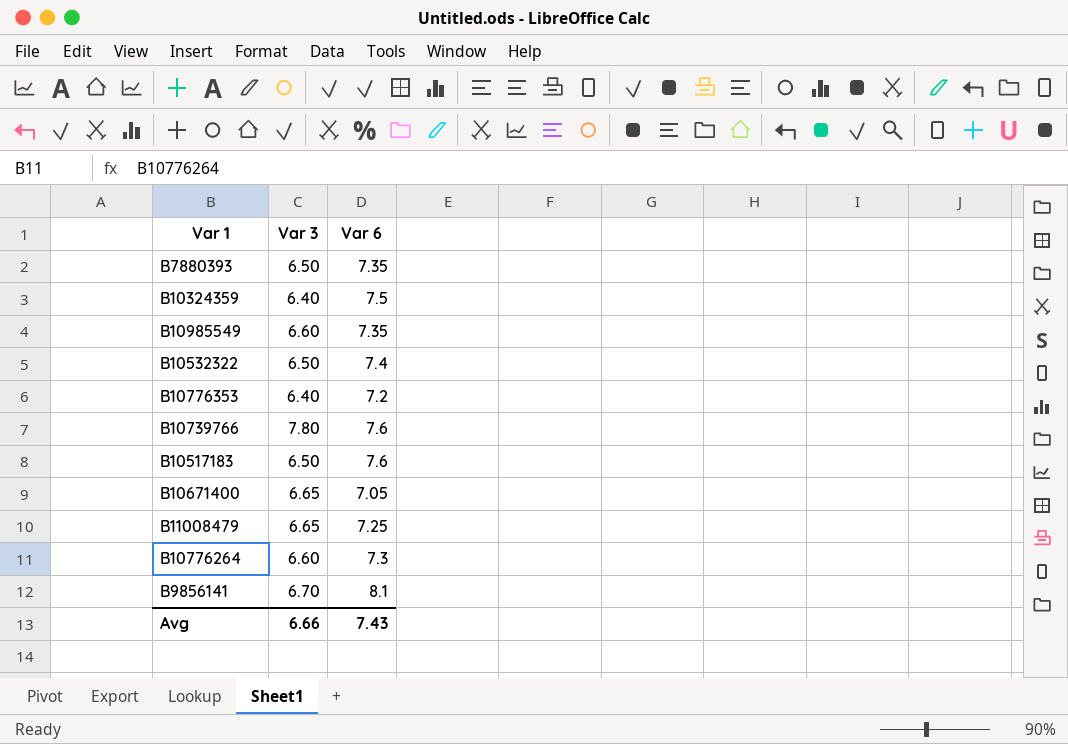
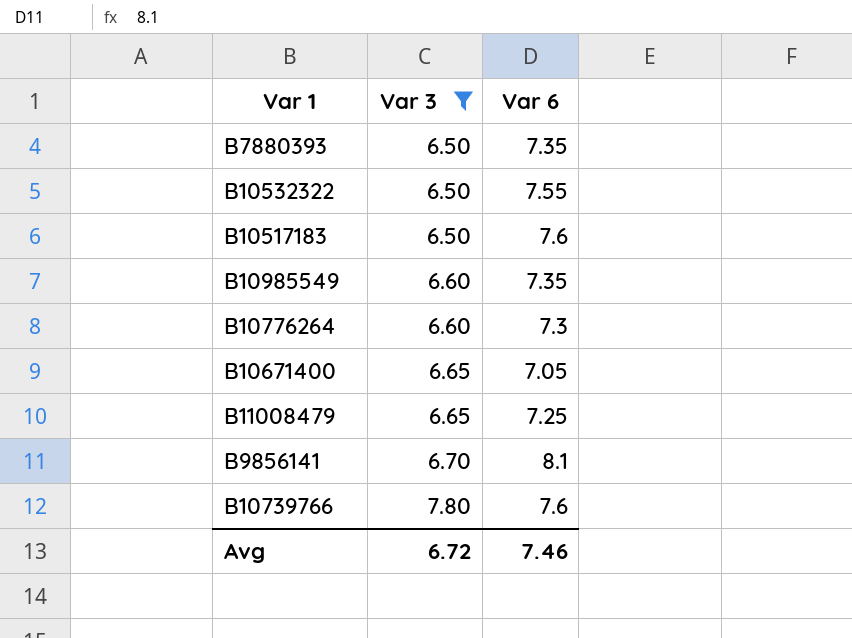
filter: none -> Var 3 != 6.40
row order: none -> Var 3 ascending
B10532322 | Var 6: 7.4 -> 7.55
Avg | Var 3: 6.66 -> 6.72
Avg | Var 6: 7.43 -> 7.46

